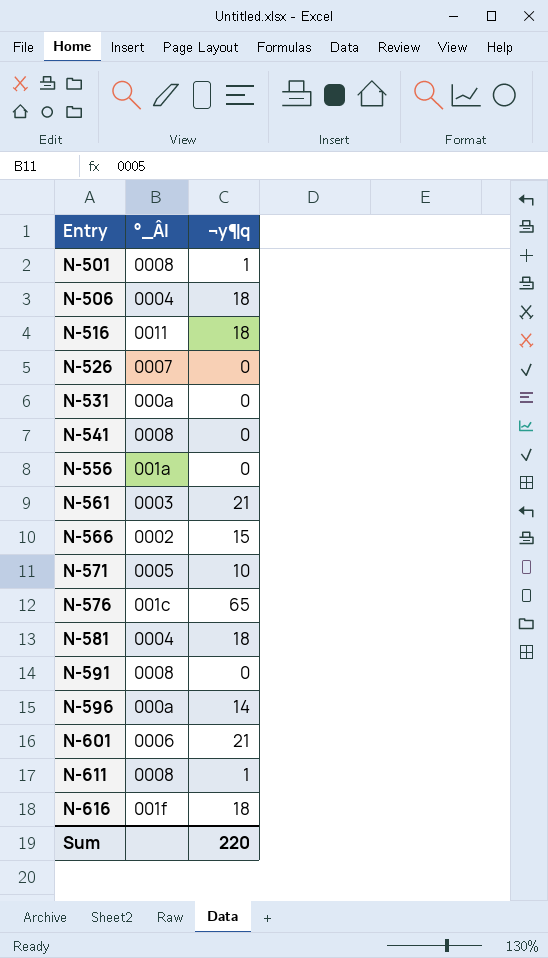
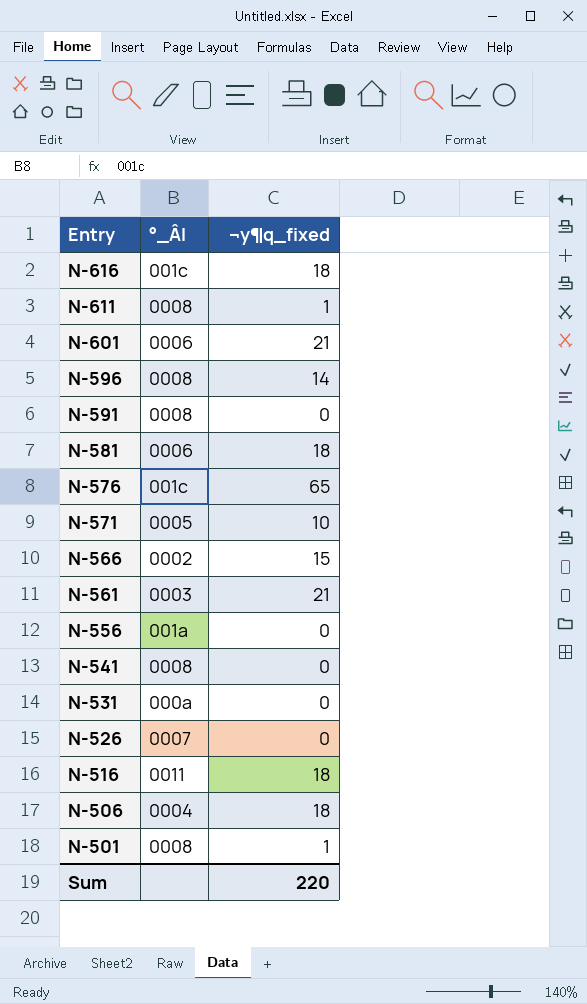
row order: Entry ascending -> Entry descending
column name: ¬y¶q -> ¬y¶q_fixed
N-616 | °_ÂI: 001f -> 001c
N-596 | °_ÂI: 000a -> 0008
N-581 | °_ÂI: 0004 -> 0006

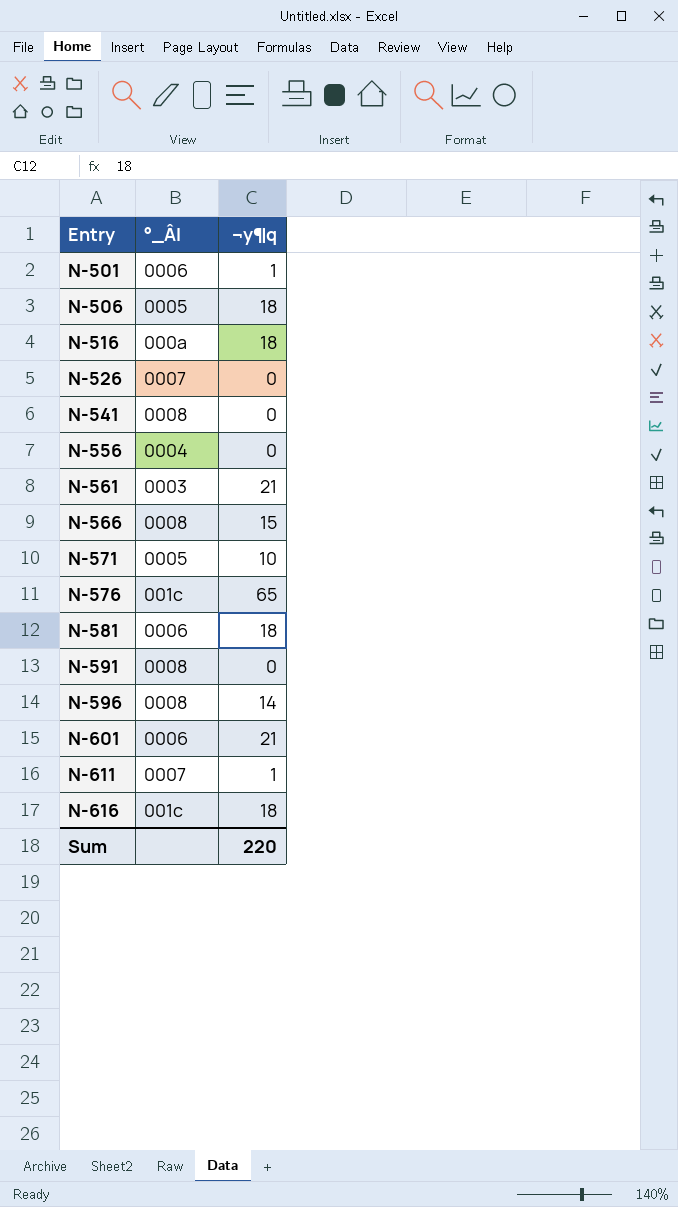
row order: Entry descending -> Entry ascending
column name: ¬y¶q_fixed -> ¬y¶q
row N-531: 000a | 0 -> none
N-501 | °_ÂI: 0008 -> 0006
N-506 | °_ÂI: 0004 -> 0005
N-516 | °_ÂI: 0011 -> 000a
N-556 | °_ÂI: 001a -> 0004
N-566 | °_ÂI: 0002 -> 0008
N-611 | °_ÂI: 0008 -> 0007

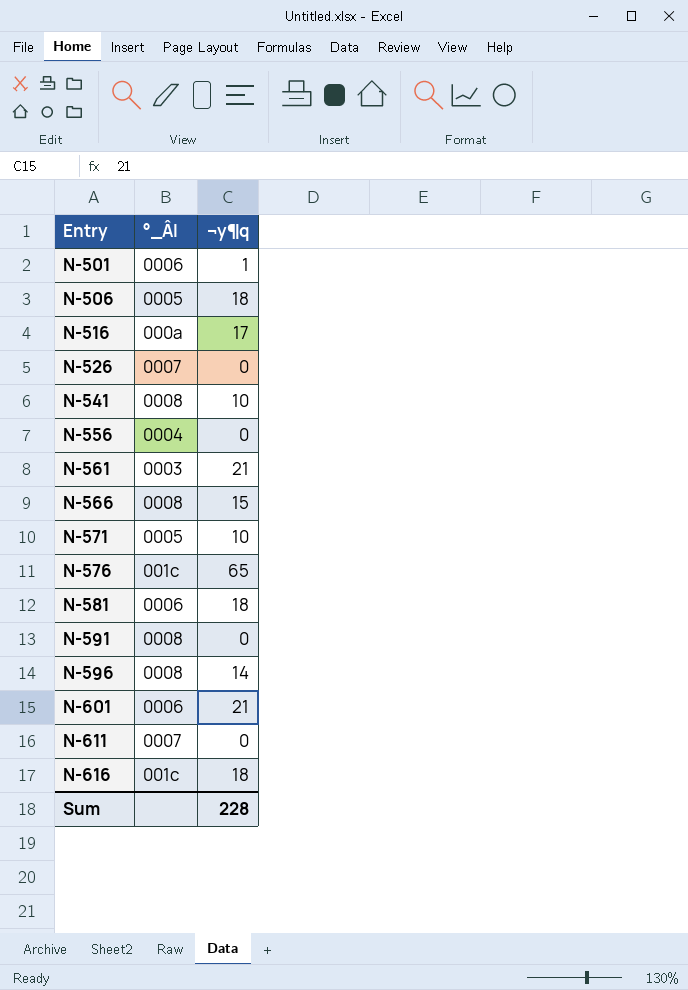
N-516 | ¬y¶q: 18 -> 17
N-541 | ¬y¶q: 0 -> 10
N-611 | ¬y¶q: 1 -> 0
Sum | ¬y¶q: 220 -> 228

